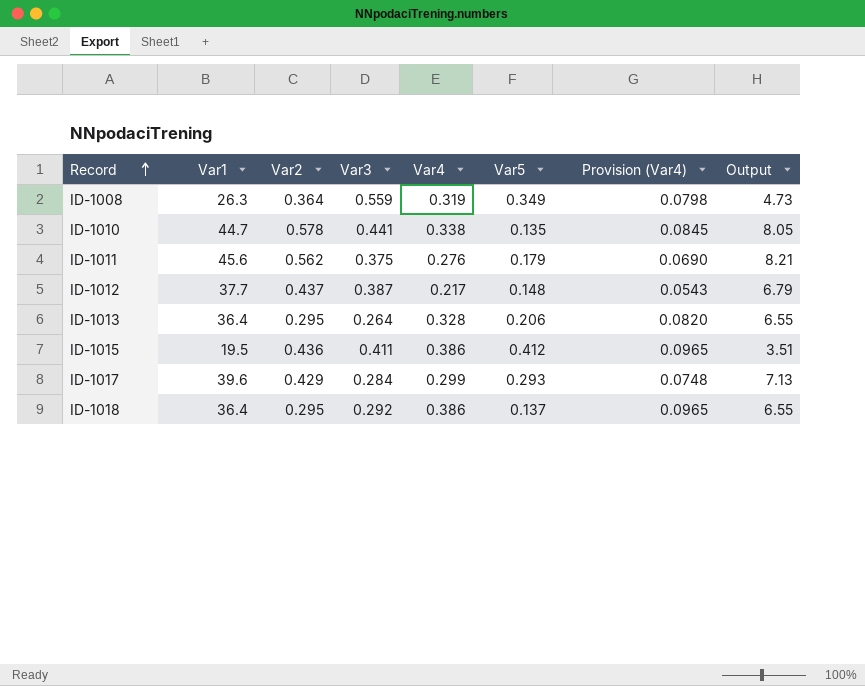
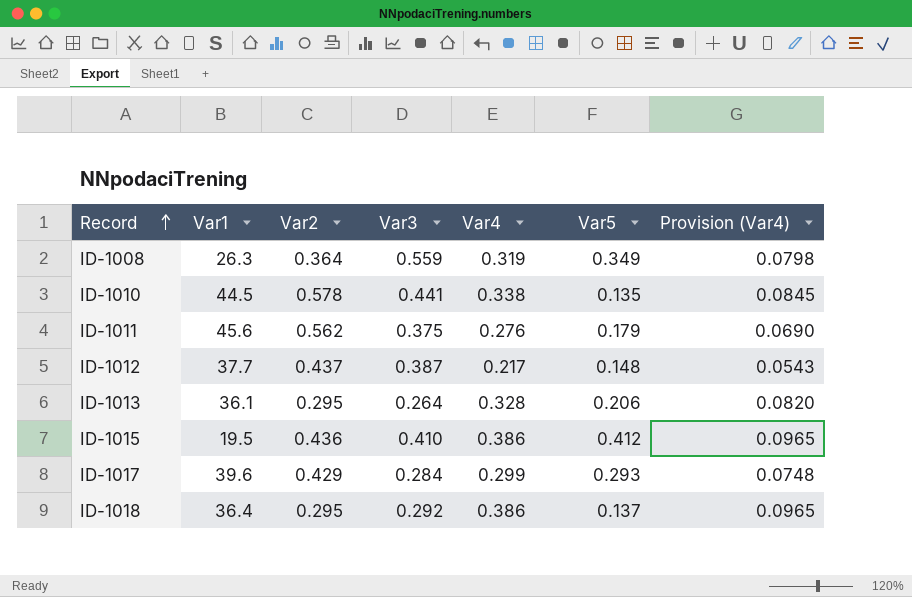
column Output | formula: [Var1] * 0.18 -> none
ID-1010 | Var1: 44.7 -> 44.5
ID-1013 | Var1: 36.4 -> 36.1
ID-1015 | Var3: 0.411 -> 0.410

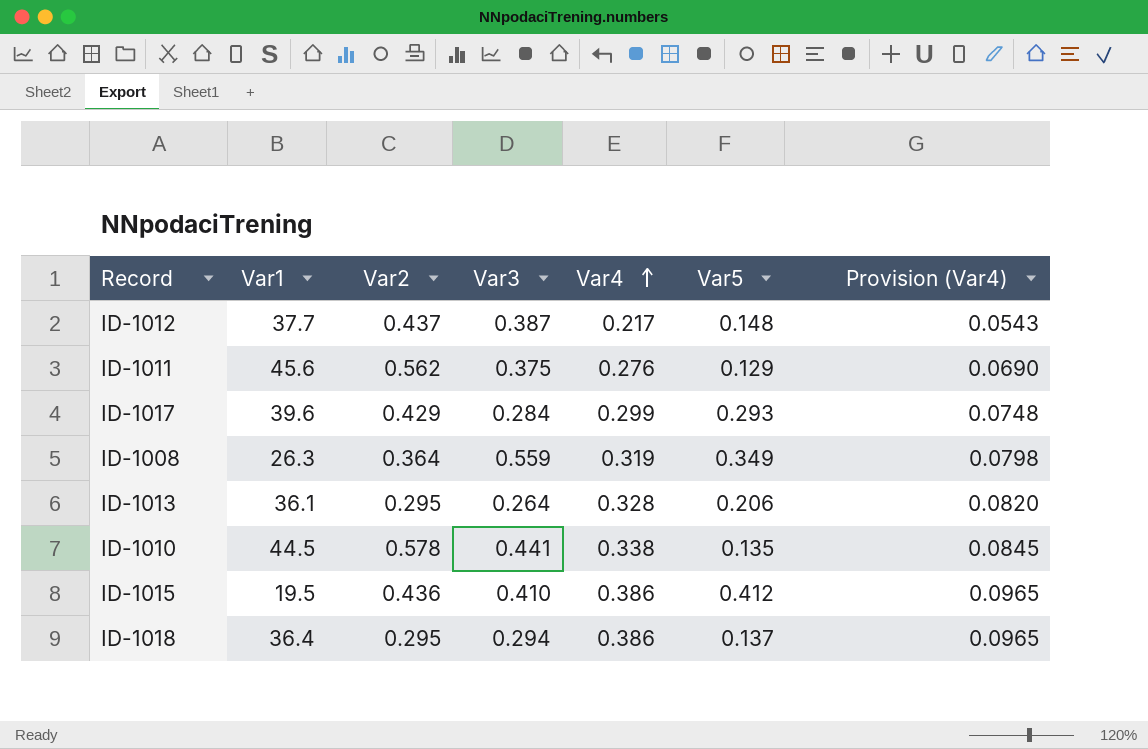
row order: Record ascending -> Var4 ascending
ID-1011 | Var5: 0.179 -> 0.129
ID-1018 | Var3: 0.292 -> 0.294

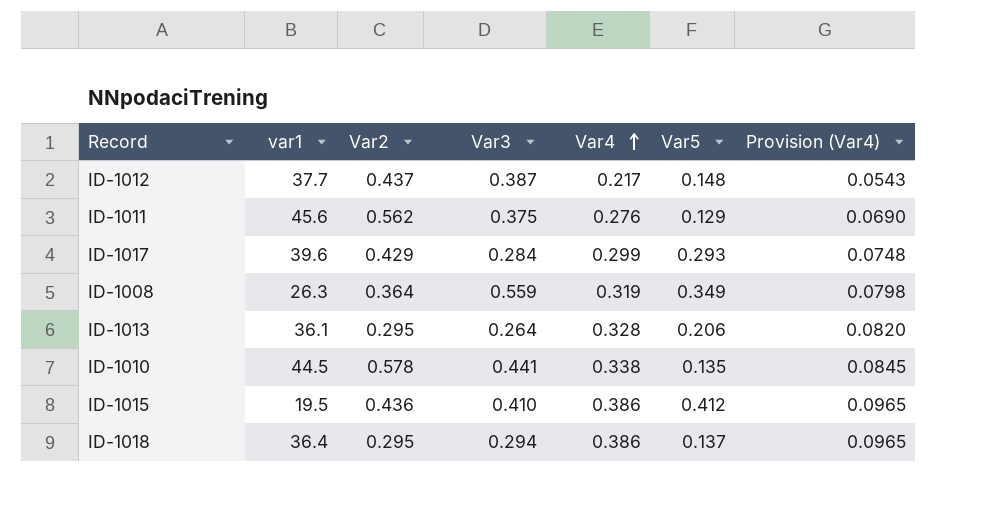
column name: Var1 -> var1

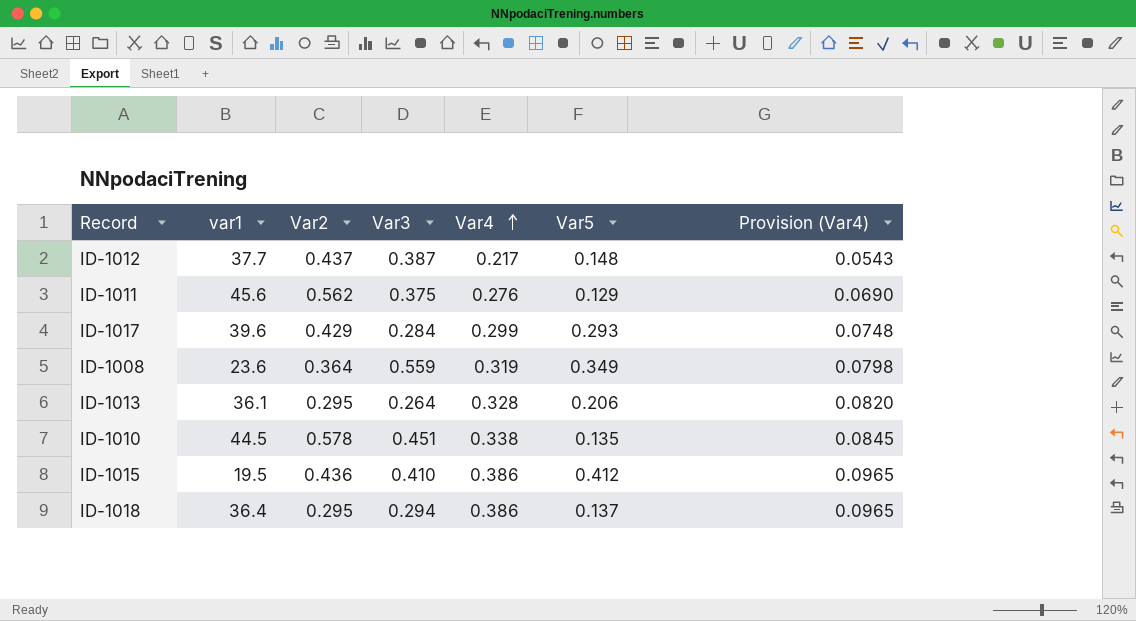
ID-1008 | var1: 26.3 -> 23.6
ID-1010 | Var3: 0.441 -> 0.451

